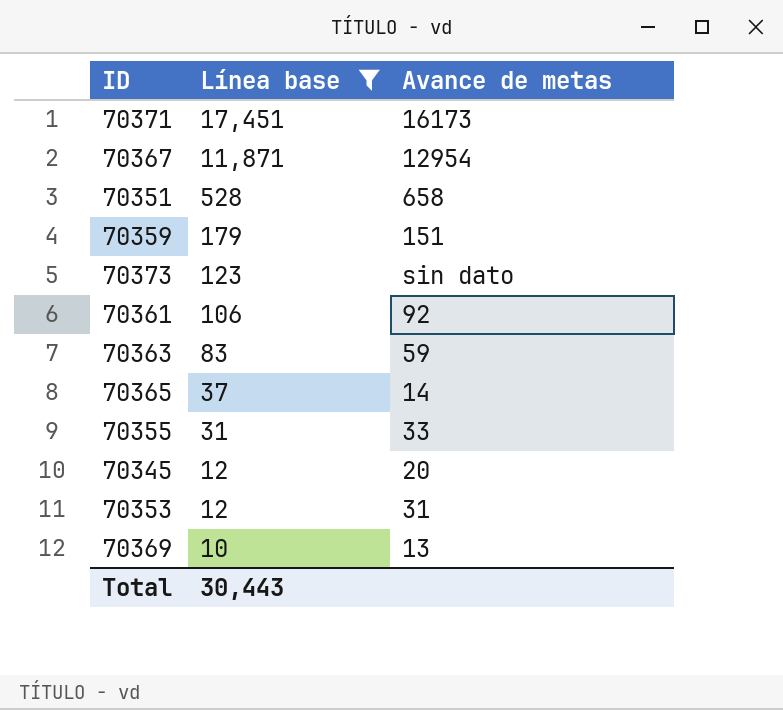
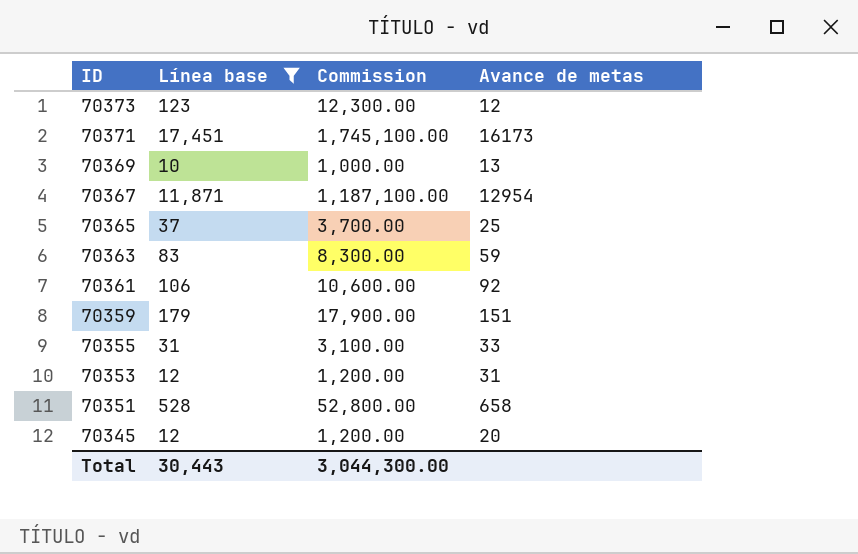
row order: Línea base descending -> ID descending
column Commission | formula: none -> [Línea base] * 100
70373 | Avance de metas: sin dato -> 12
70365 | Avance de metas: 14 -> 25

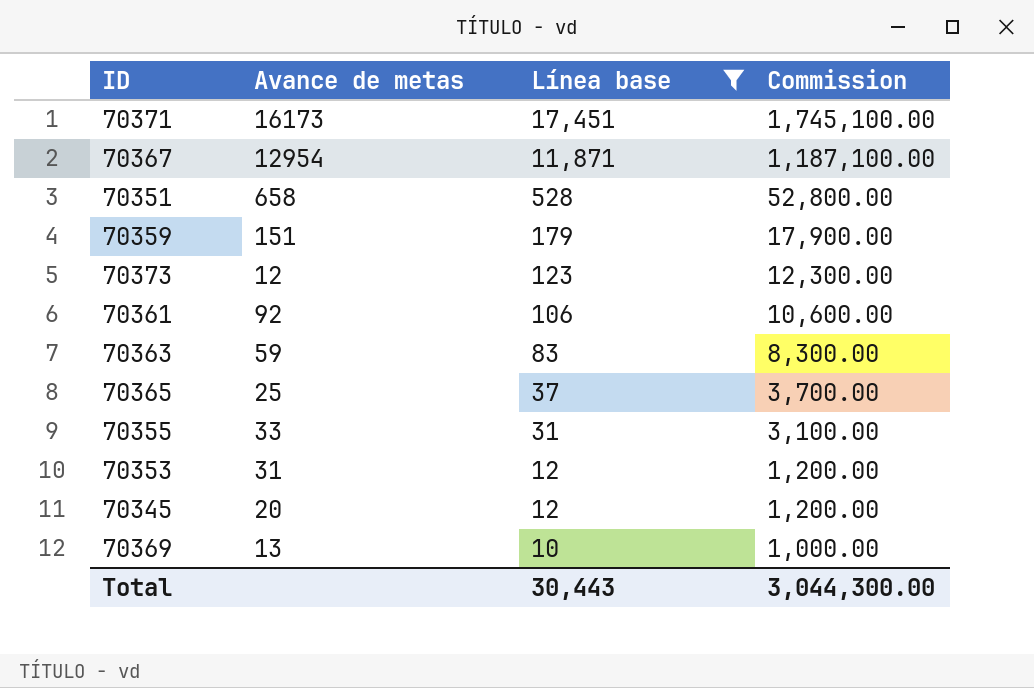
row order: ID descending -> Línea base descending
column Avance de metas | position: 4 -> 2

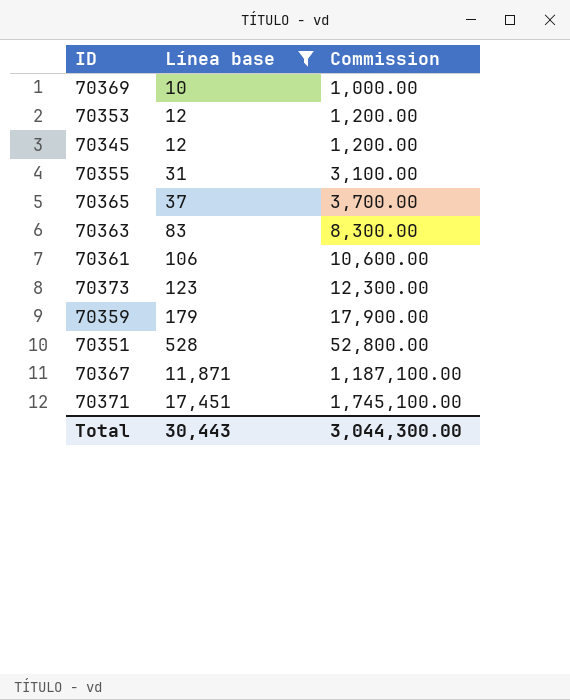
row order: Línea base descending -> Línea base ascending
column Avance de metas | position: 2 -> none

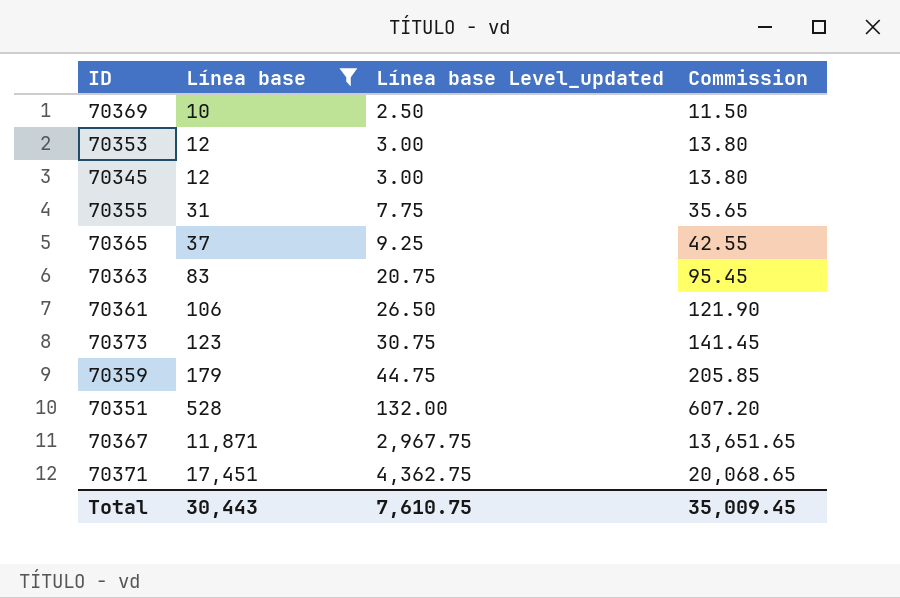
column Línea base Level_updated | formula: none -> [Línea base] * 0.25
column Commission | formula: [Línea base] * 100 -> [Línea base] * 1.15
Total | Commission: 3,044,300.00 -> 35,009.45

